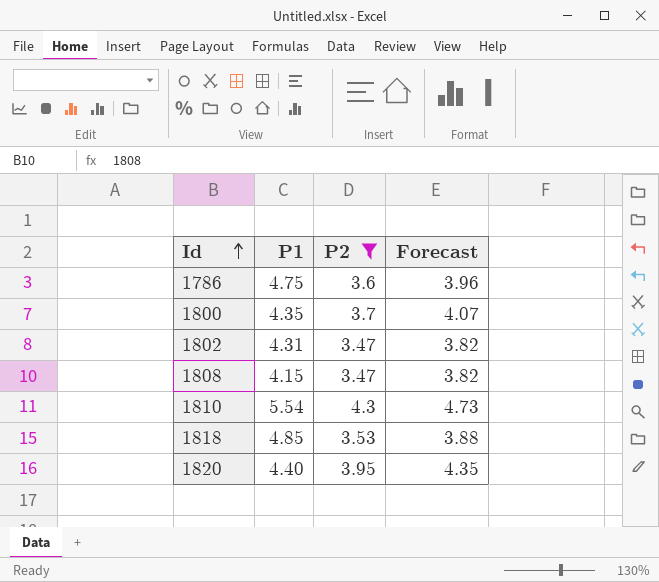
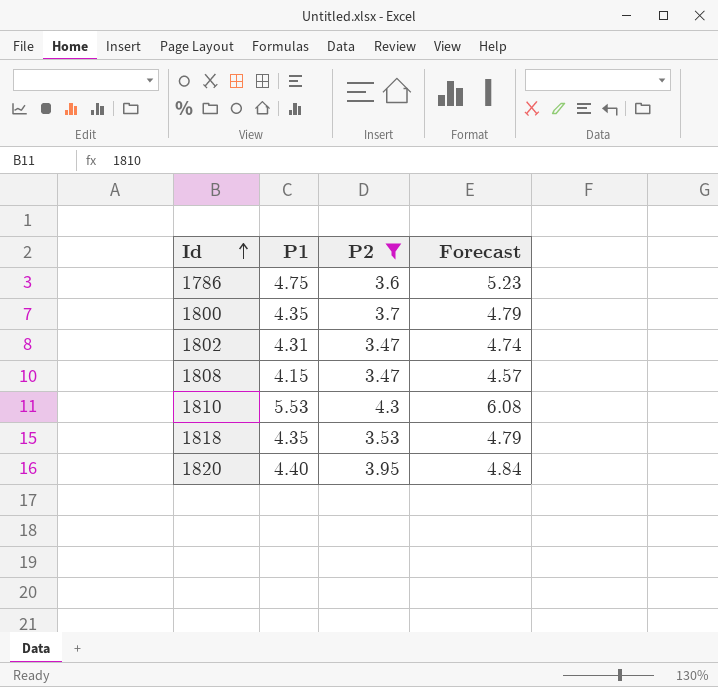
column Forecast | formula: [P2] * 1.1 -> [P1] * 1.1
1810 | P1: 5.54 -> 5.53
1818 | P1: 4.85 -> 4.35

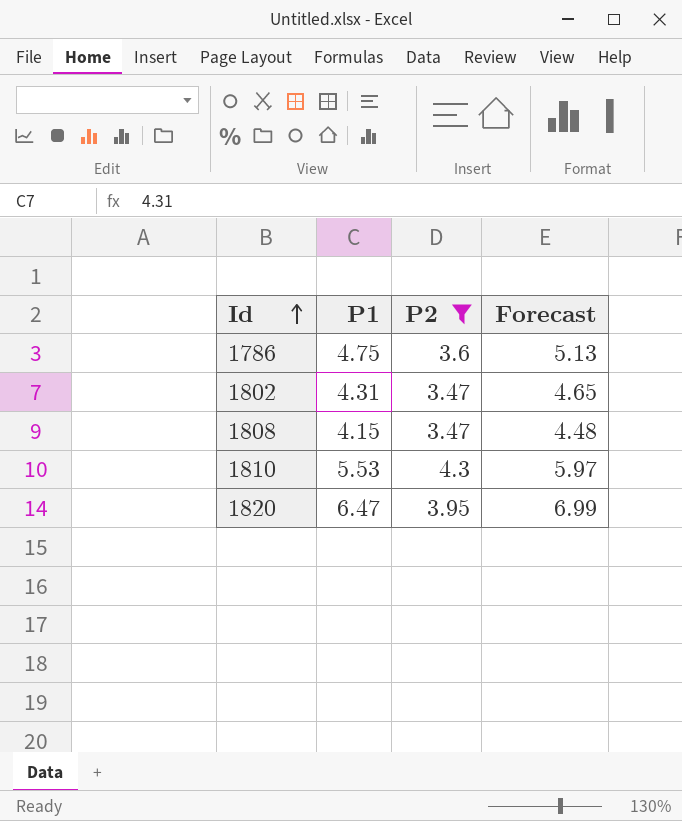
column Forecast | formula: [P1] * 1.1 -> [P1] * 1.08
row 1800: 4.35 | 3.7 | 4.79 -> none
row 1818: 4.35 | 3.53 | 4.79 -> none
1820 | P1: 4.40 -> 6.47

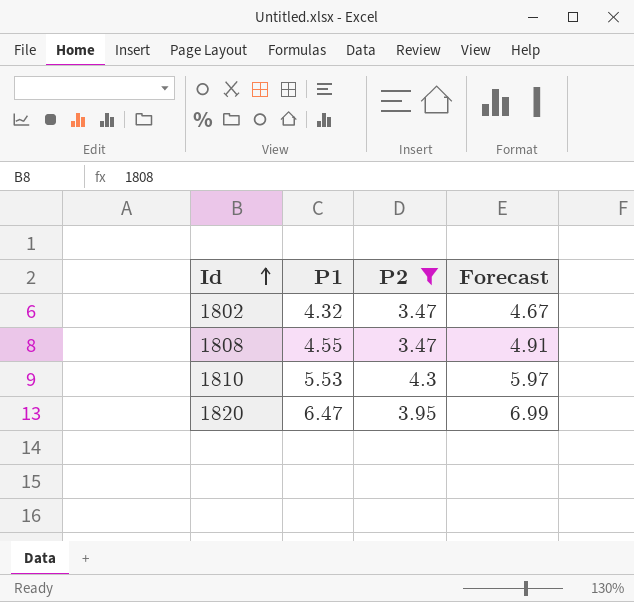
row 1786: 4.75 | 3.6 | 5.13 -> none
1802 | P1: 4.31 -> 4.32
1802 | Forecast: 4.65 -> 4.67
1808 | P1: 4.15 -> 4.55
1808 | Forecast: 4.48 -> 4.91

